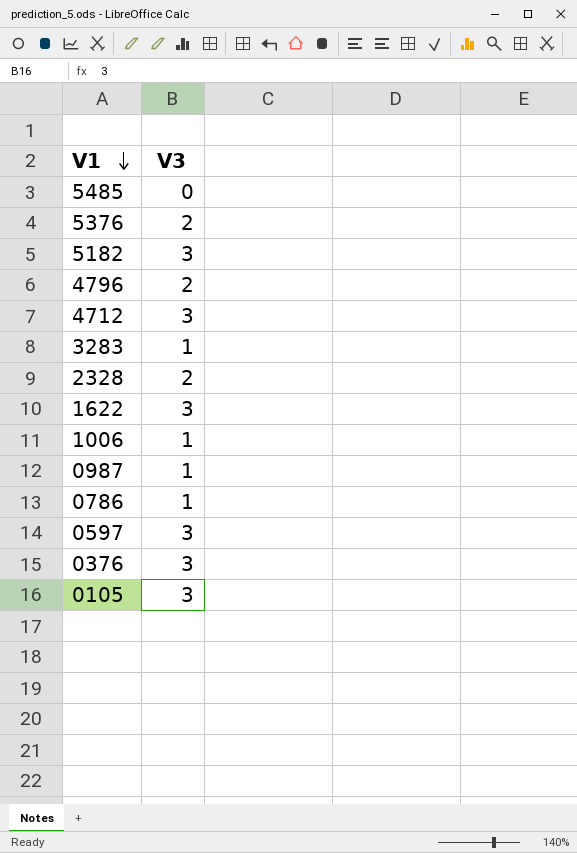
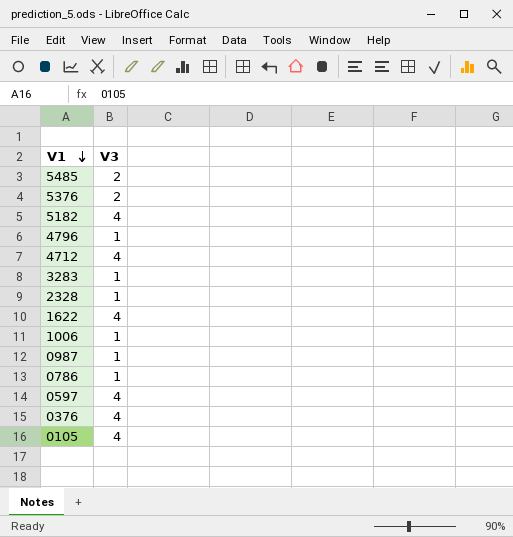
5485 | V3: 0 -> 2
5182 | V3: 3 -> 4
4796 | V3: 2 -> 1
4712 | V3: 3 -> 4
2328 | V3: 2 -> 1
1622 | V3: 3 -> 4
0597 | V3: 3 -> 4
0376 | V3: 3 -> 4
0105 | V3: 3 -> 4

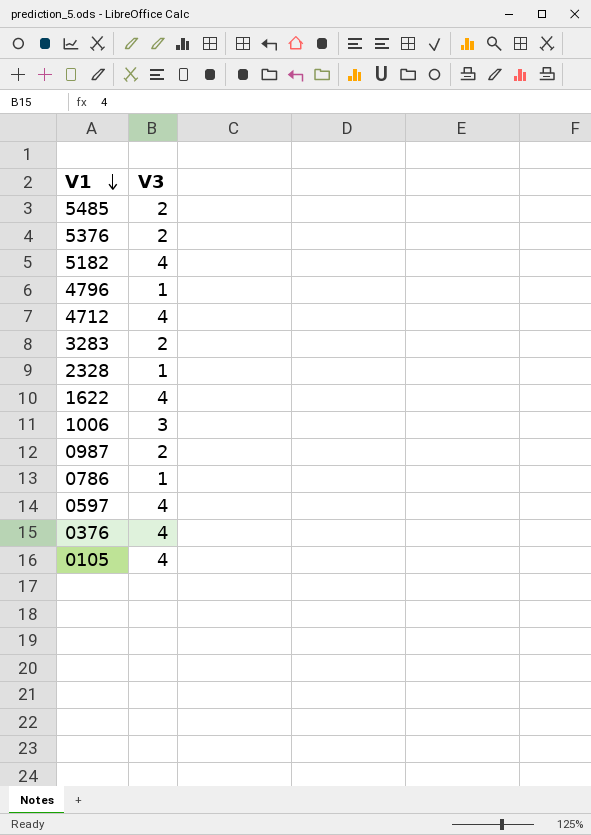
3283 | V3: 1 -> 2
1006 | V3: 1 -> 3
0987 | V3: 1 -> 2

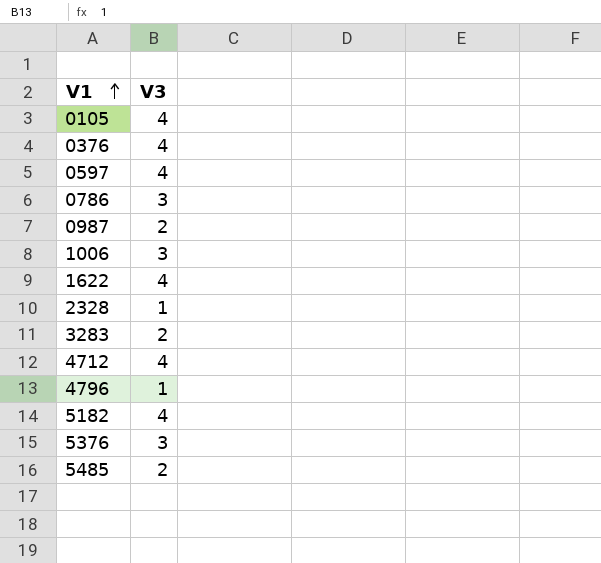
row order: V1 descending -> V1 ascending
0786 | V3: 1 -> 3
5376 | V3: 2 -> 3

